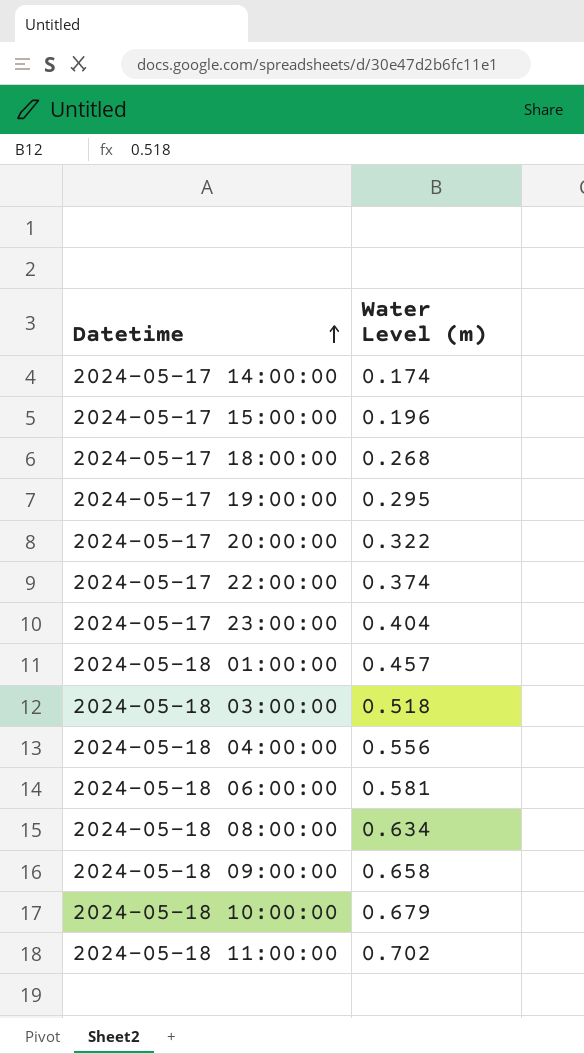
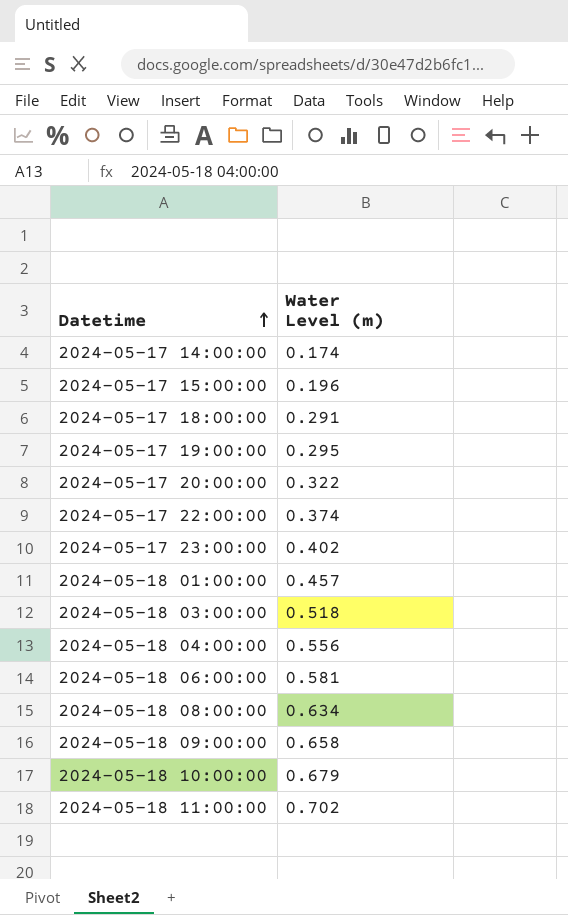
2024-05-17 18:00:00 | Water Level (m): 0.268 -> 0.291
2024-05-17 23:00:00 | Water Level (m): 0.404 -> 0.402

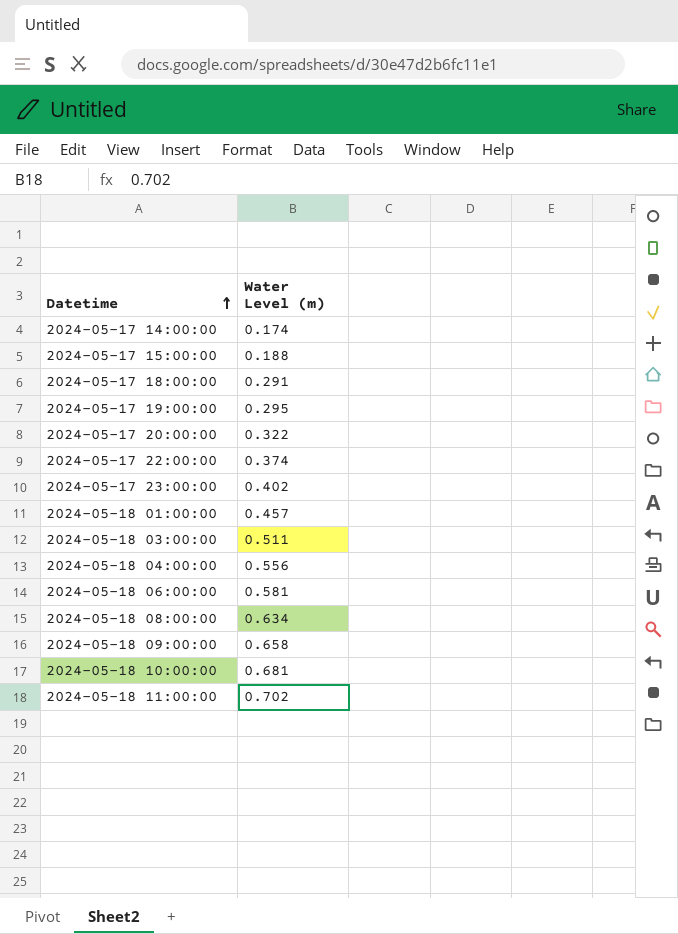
2024-05-17 15:00:00 | Water Level (m): 0.196 -> 0.188
2024-05-18 03:00:00 | Water Level (m): 0.518 -> 0.511
2024-05-18 10:00:00 | Water Level (m): 0.679 -> 0.681

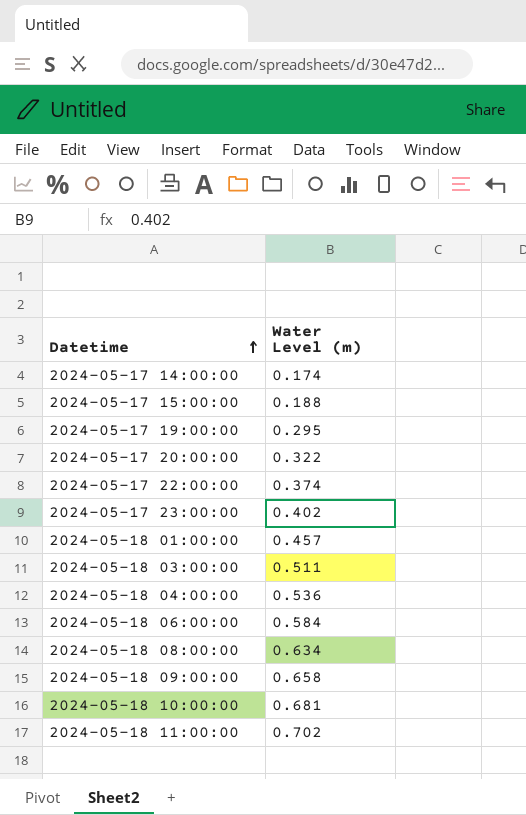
row 2024-05-17 18:00:00: 0.291 -> none
2024-05-18 04:00:00 | Water Level (m): 0.556 -> 0.536
2024-05-18 06:00:00 | Water Level (m): 0.581 -> 0.584

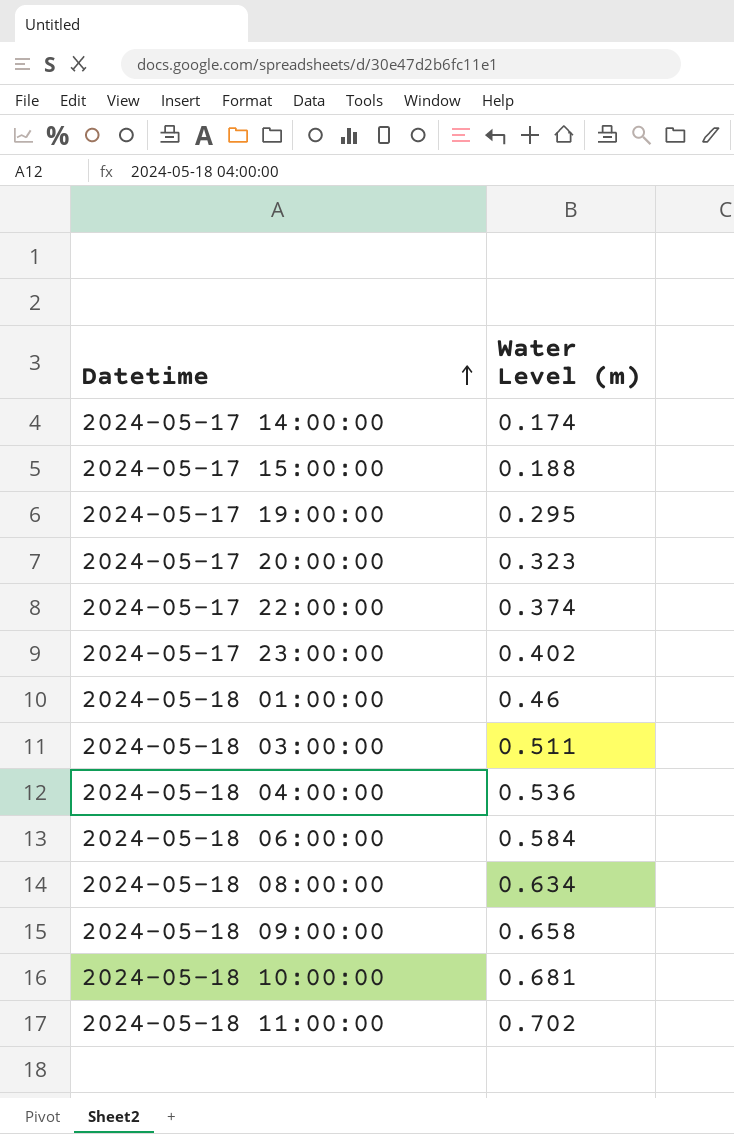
2024-05-17 20:00:00 | Water Level (m): 0.322 -> 0.323
2024-05-18 01:00:00 | Water Level (m): 0.457 -> 0.46

